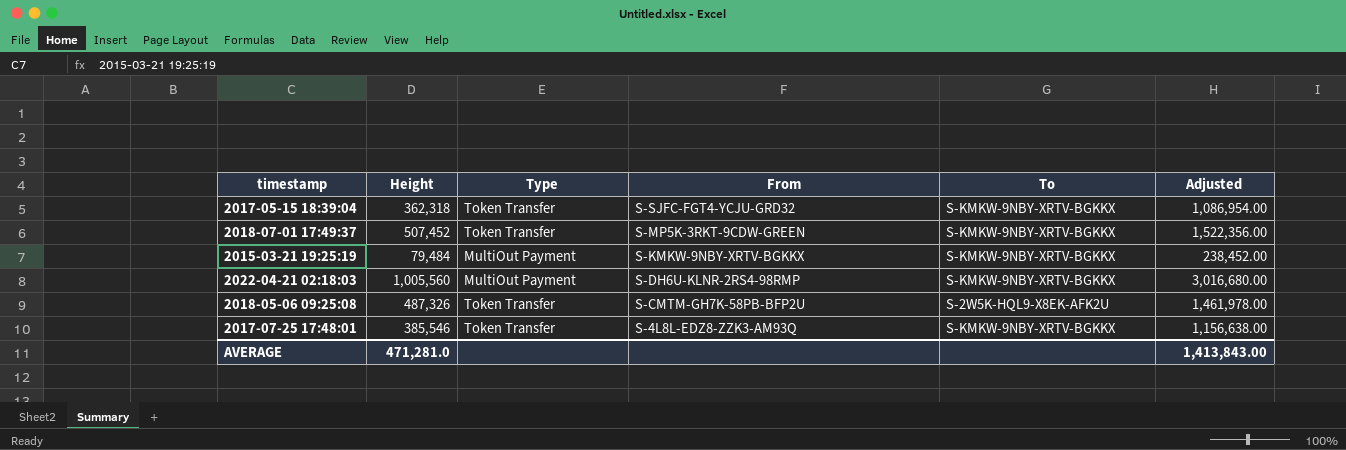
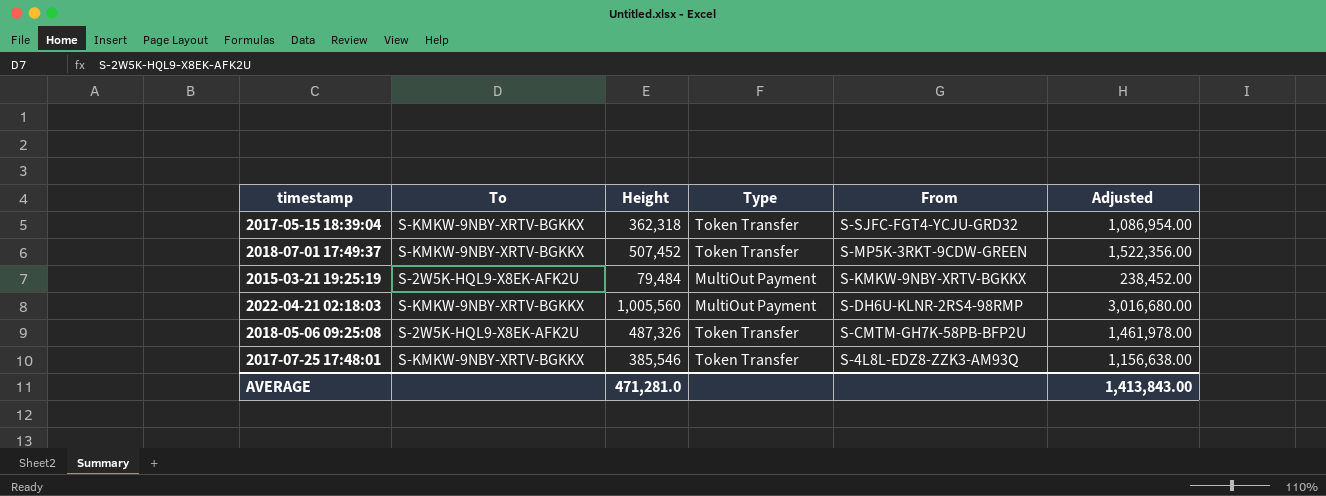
column To | position: 5 -> 2
2015-03-21 19:25:19 | To: S-KMKW-9NBY-XRTV-BGKKX -> S-2W5K-HQL9-X8EK-AFK2U

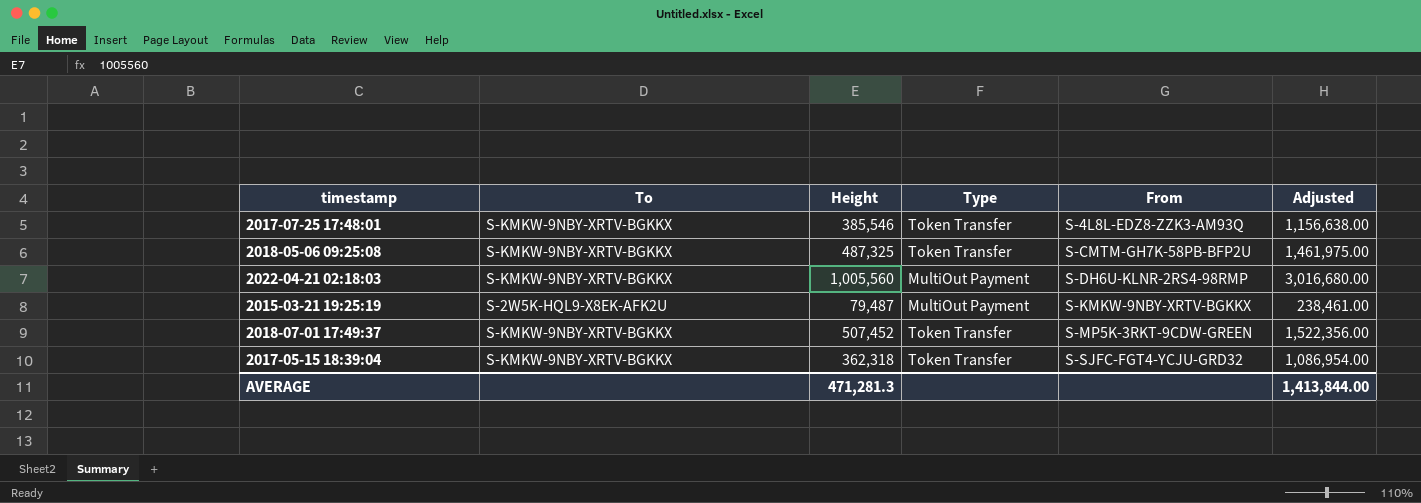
row order: From descending -> From ascending
2018-05-06 09:25:08 | To: S-2W5K-HQL9-X8EK-AFK2U -> S-KMKW-9NBY-XRTV-BGKKX
2018-05-06 09:25:08 | Height: 487,326 -> 487,325
2018-05-06 09:25:08 | Adjusted: 1,461,978.00 -> 1,461,975.00
2015-03-21 19:25:19 | Height: 79,484 -> 79,487
2015-03-21 19:25:19 | Adjusted: 238,452.00 -> 238,461.00
AVERAGE | Height: 471,281.0 -> 471,281.3
AVERAGE | Adjusted: 1,413,843.00 -> 1,413,844.00

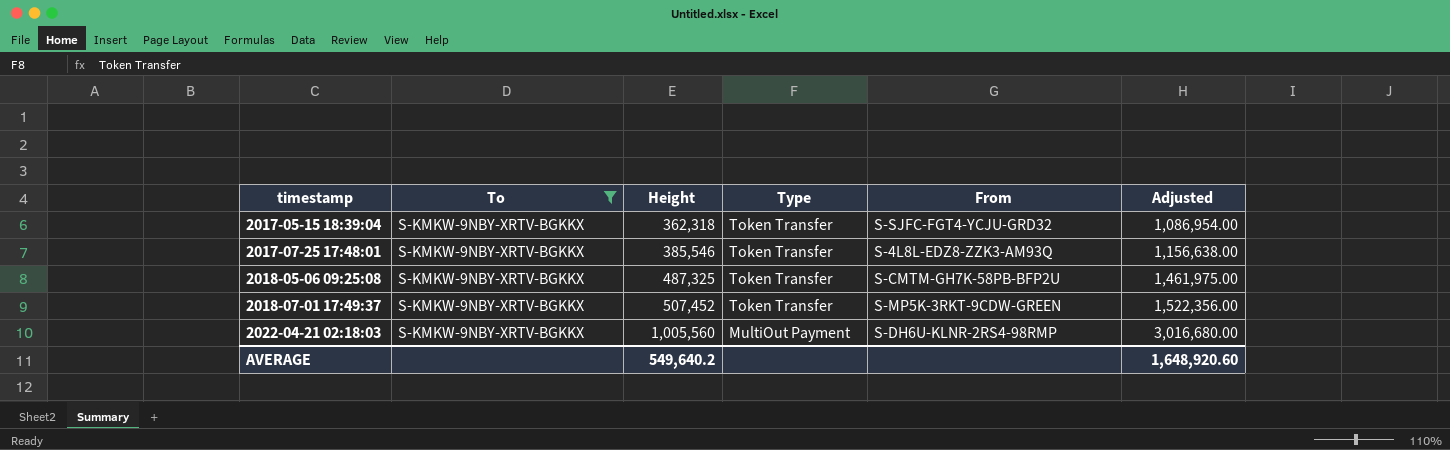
filter: none -> To = S-KMKW-9NBY-XRTV-BGKKX
row order: From ascending -> timestamp ascending
AVERAGE | Height: 471,281.3 -> 549,640.2
AVERAGE | Adjusted: 1,413,844.00 -> 1,648,920.60

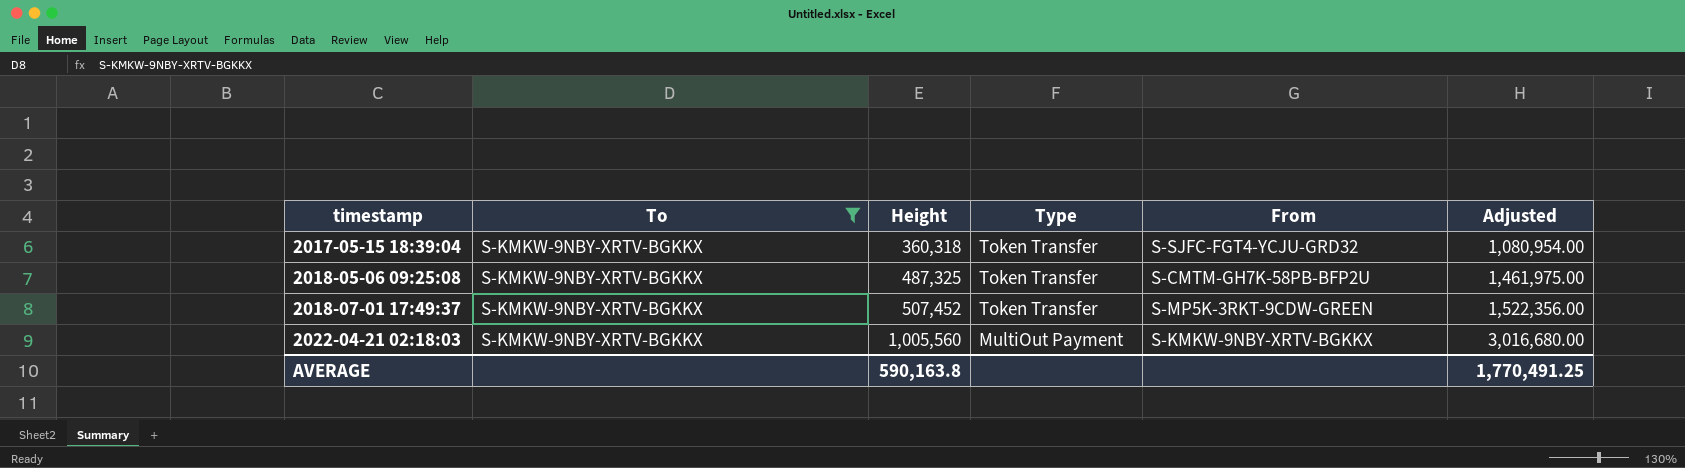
row 2017-07-25 17:48:01: S-KMKW-9NBY-XRTV-BGKKX | 385,546 | Token Transfer | S-4L8L-EDZ8-ZZK3-AM93Q | 1,156,638.00 -> none
2017-05-15 18:39:04 | Height: 362,318 -> 360,318
2017-05-15 18:39:04 | Adjusted: 1,086,954.00 -> 1,080,954.00
2022-04-21 02:18:03 | From: S-DH6U-KLNR-2RS4-98RMP -> S-KMKW-9NBY-XRTV-BGKKX
AVERAGE | Height: 549,640.2 -> 590,163.8
AVERAGE | Adjusted: 1,648,920.60 -> 1,770,491.25

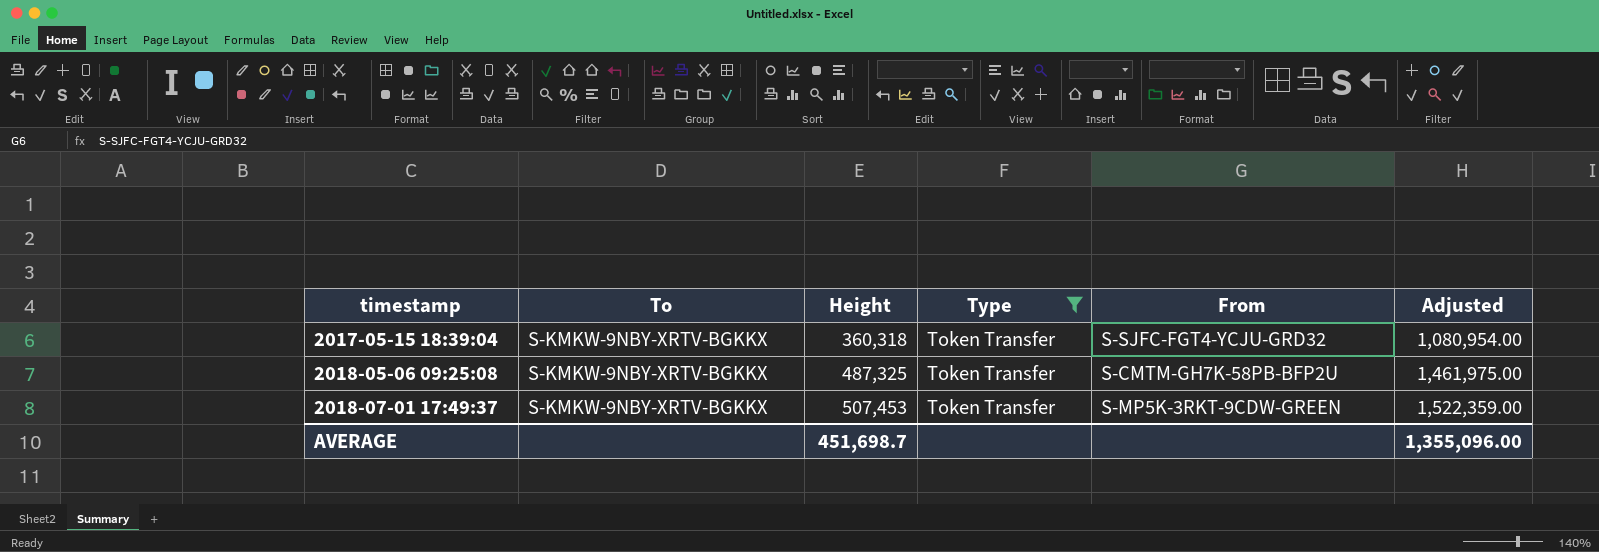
filter: To = S-KMKW-9NBY-XRTV-BGKKX -> Type = Token Transfer
2018-07-01 17:49:37 | Height: 507,452 -> 507,453
2018-07-01 17:49:37 | Adjusted: 1,522,356.00 -> 1,522,359.00
AVERAGE | Height: 590,163.8 -> 451,698.7
AVERAGE | Adjusted: 1,770,491.25 -> 1,355,096.00

